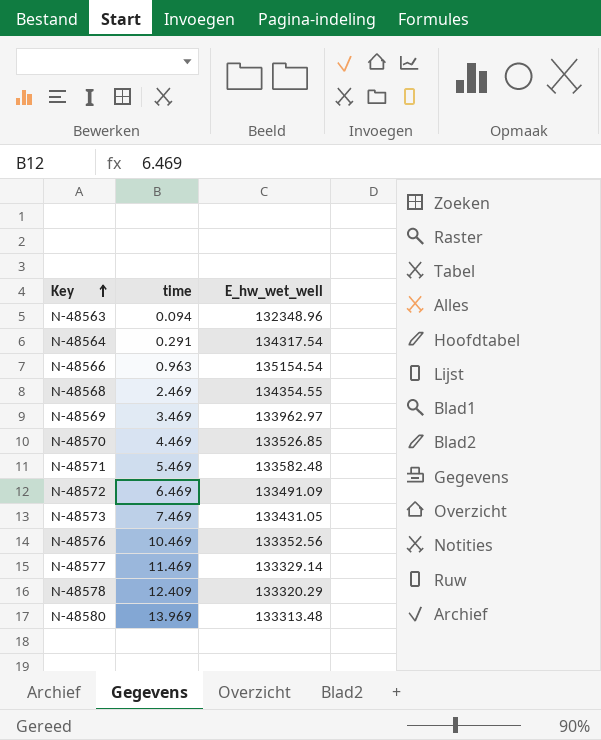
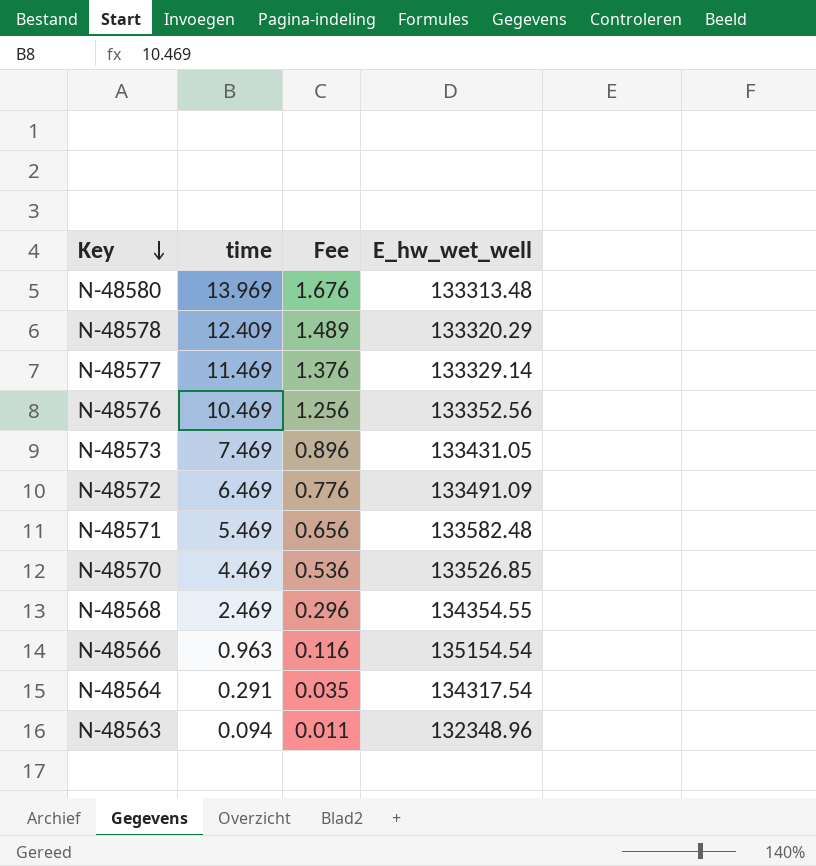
row order: Key ascending -> Key descending
column Fee | formula: none -> [time] * 0.12
row N-48569: 3.469 | 133962.97 -> none

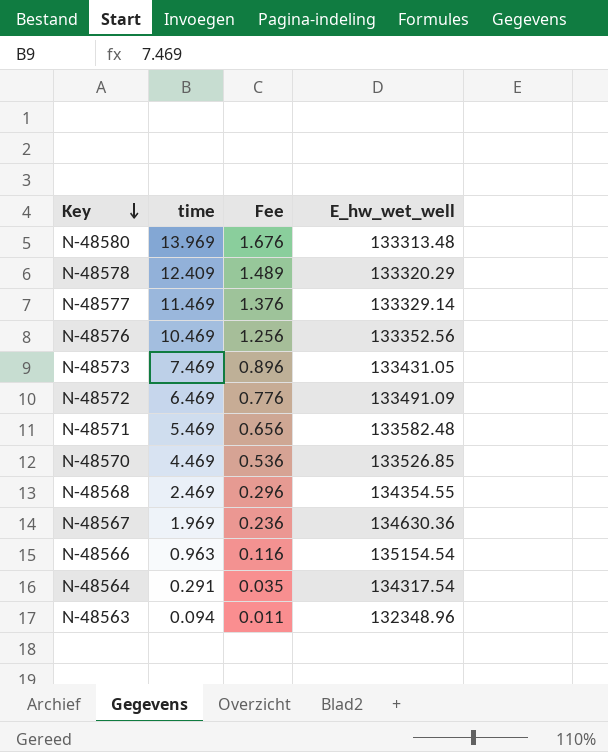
row N-48567: none -> 1.969 | 0.236 | 134630.36

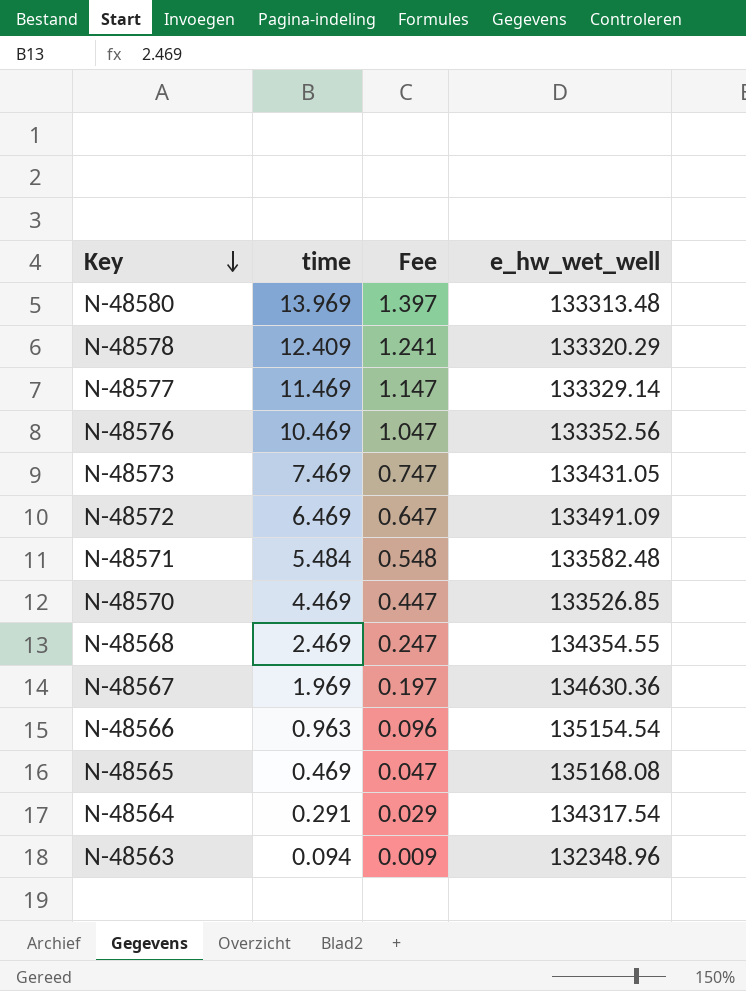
column Fee | formula: [time] * 0.12 -> [time] * 0.1
column name: E_hw_wet_well -> e_hw_wet_well
N-48571 | time: 5.469 -> 5.484
row N-48565: none -> 0.469 | 0.047 | 135168.08

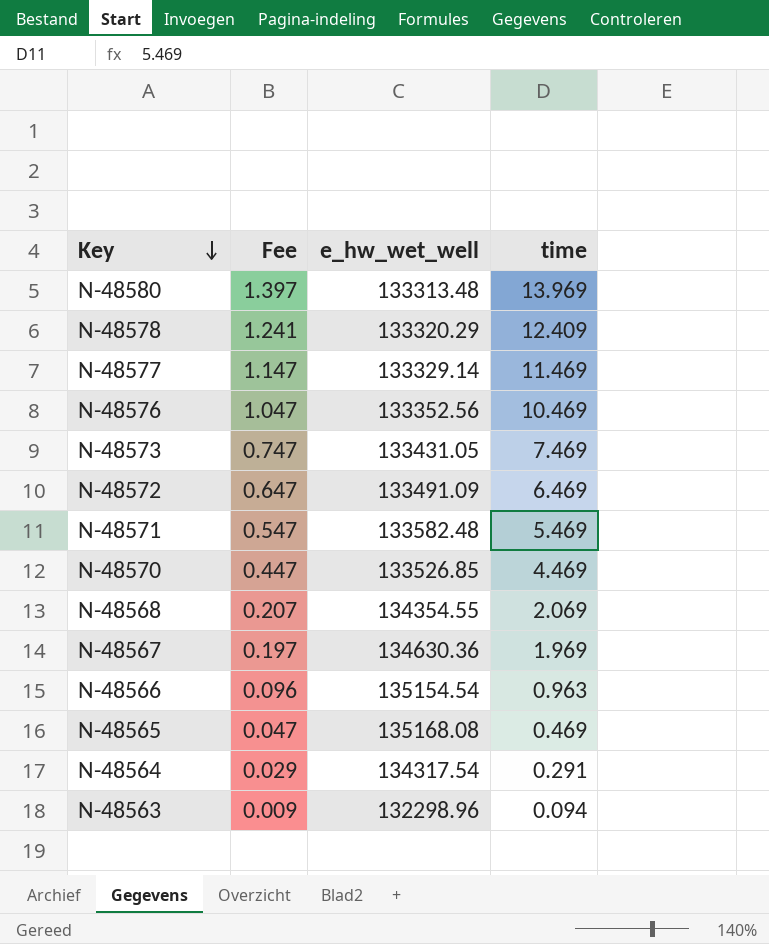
column time | position: 2 -> 4
N-48571 | Fee: 0.548 -> 0.547
N-48571 | time: 5.484 -> 5.469
N-48568 | Fee: 0.247 -> 0.207
N-48568 | time: 2.469 -> 2.069
N-48563 | e_hw_wet_well: 132348.96 -> 132298.96

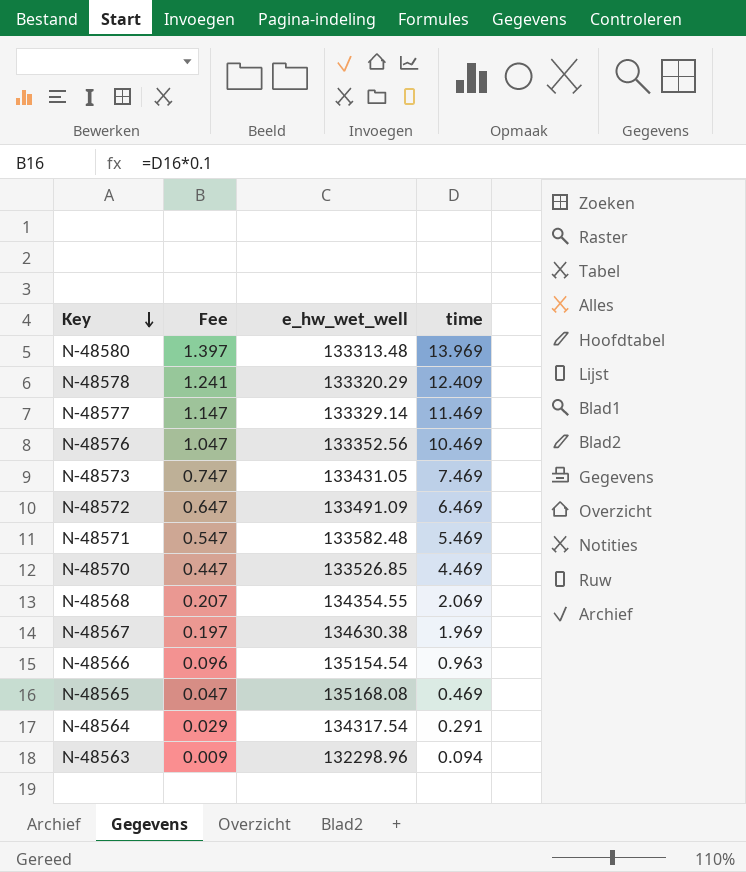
N-48567 | e_hw_wet_well: 134630.36 -> 134630.38

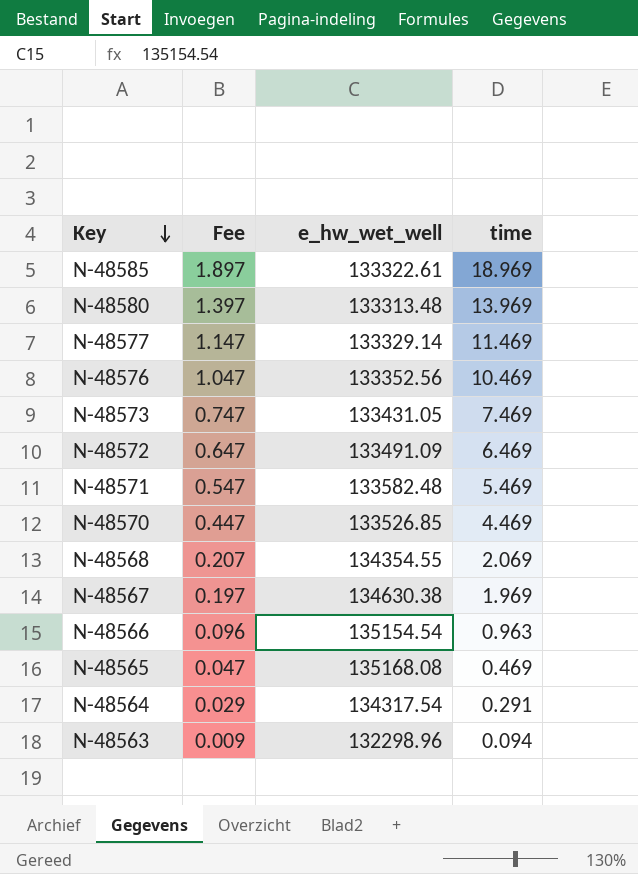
row N-48578: 1.241 | 133320.29 | 12.409 -> none
row N-48585: none -> 1.897 | 133322.61 | 18.969

